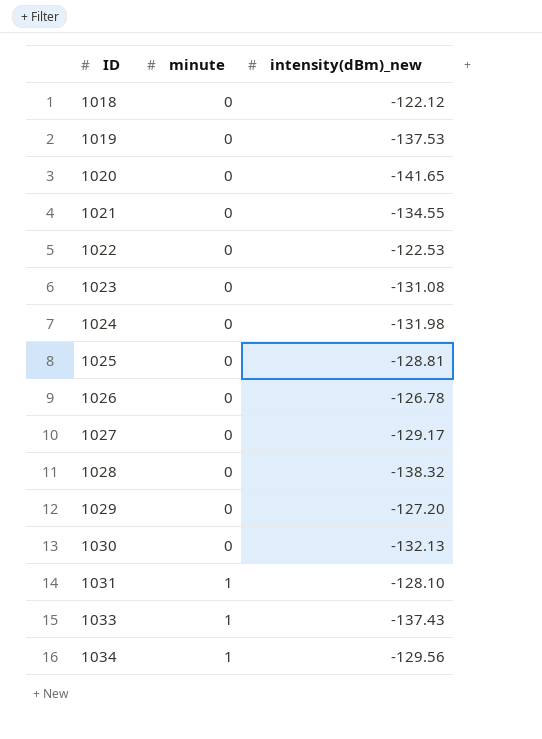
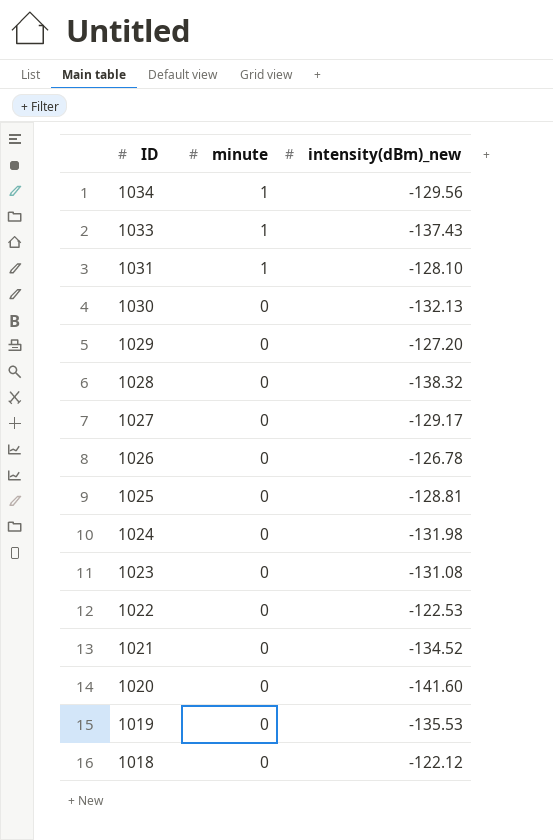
row order: ID ascending -> ID descending
1021 | intensity(dBm)_new: -134.55 -> -134.52
1020 | intensity(dBm)_new: -141.65 -> -141.60
1019 | intensity(dBm)_new: -137.53 -> -135.53

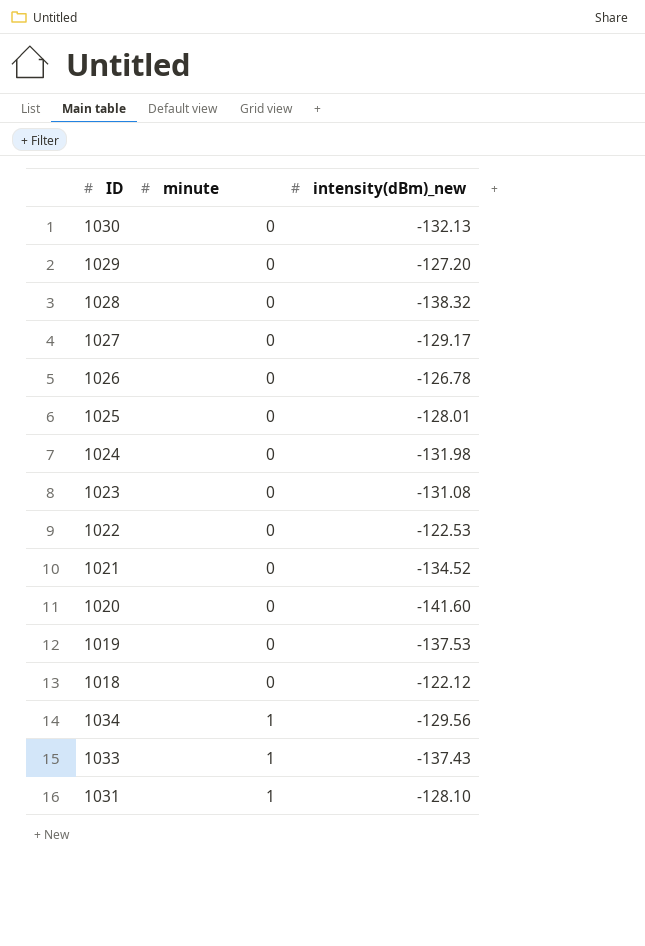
row order: ID descending -> minute ascending
1025 | intensity(dBm)_new: -128.81 -> -128.01
1019 | intensity(dBm)_new: -135.53 -> -137.53

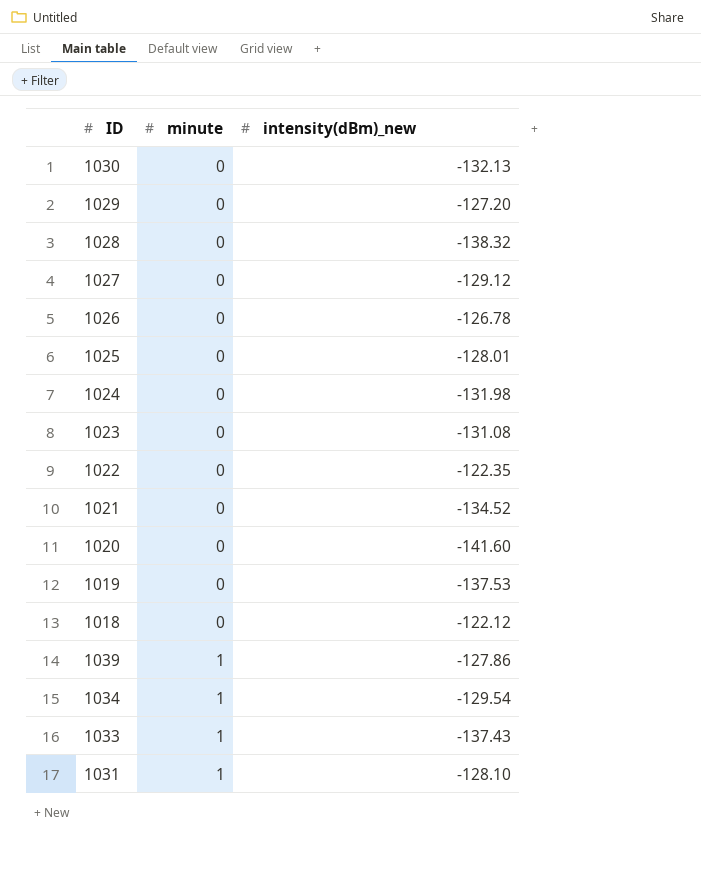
1027 | intensity(dBm)_new: -129.17 -> -129.12
1022 | intensity(dBm)_new: -122.53 -> -122.35
row 1039: none -> 1 | -127.86
1034 | intensity(dBm)_new: -129.56 -> -129.54

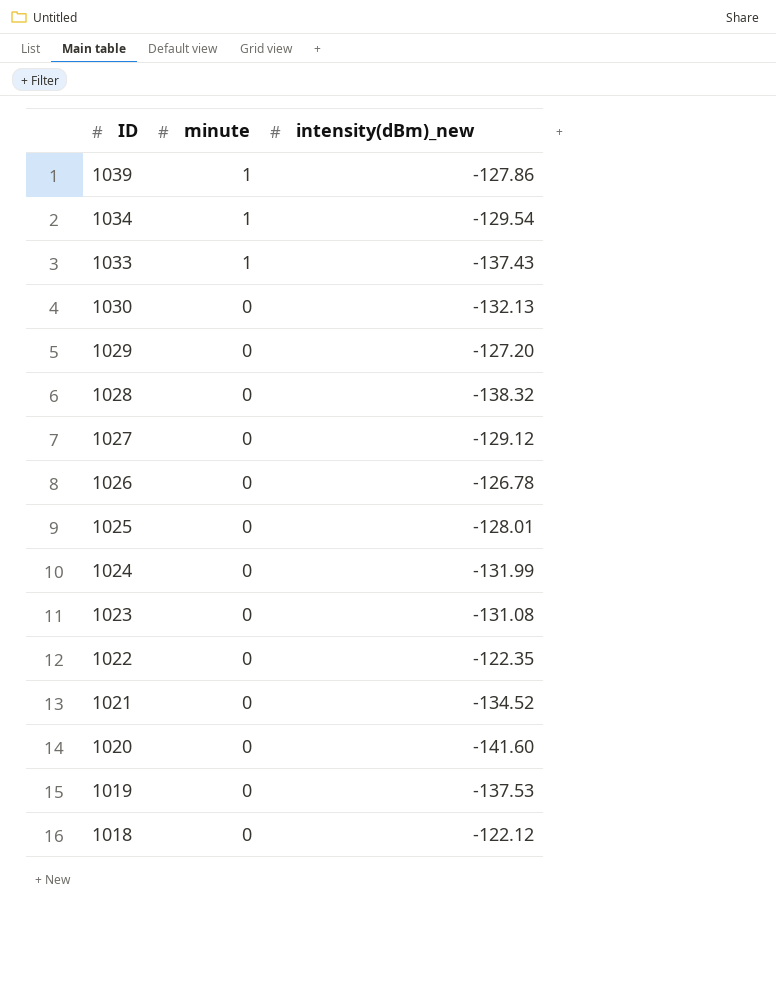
row order: minute ascending -> ID descending
row 1031: 1 | -128.10 -> none
1024 | intensity(dBm)_new: -131.98 -> -131.99

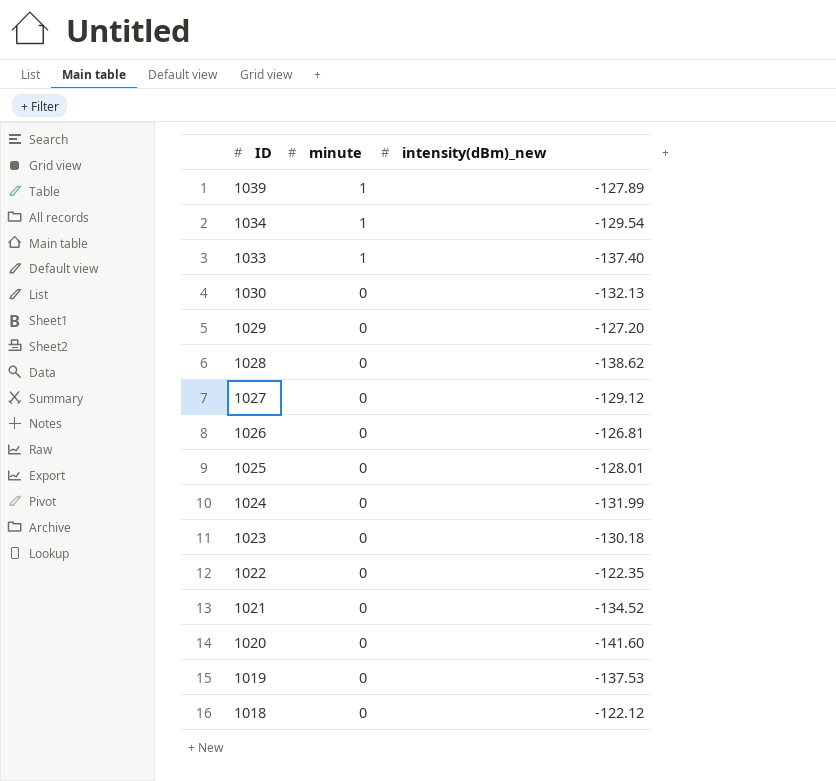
1039 | intensity(dBm)_new: -127.86 -> -127.89
1033 | intensity(dBm)_new: -137.43 -> -137.40
1028 | intensity(dBm)_new: -138.32 -> -138.62
1026 | intensity(dBm)_new: -126.78 -> -126.81
1023 | intensity(dBm)_new: -131.08 -> -130.18

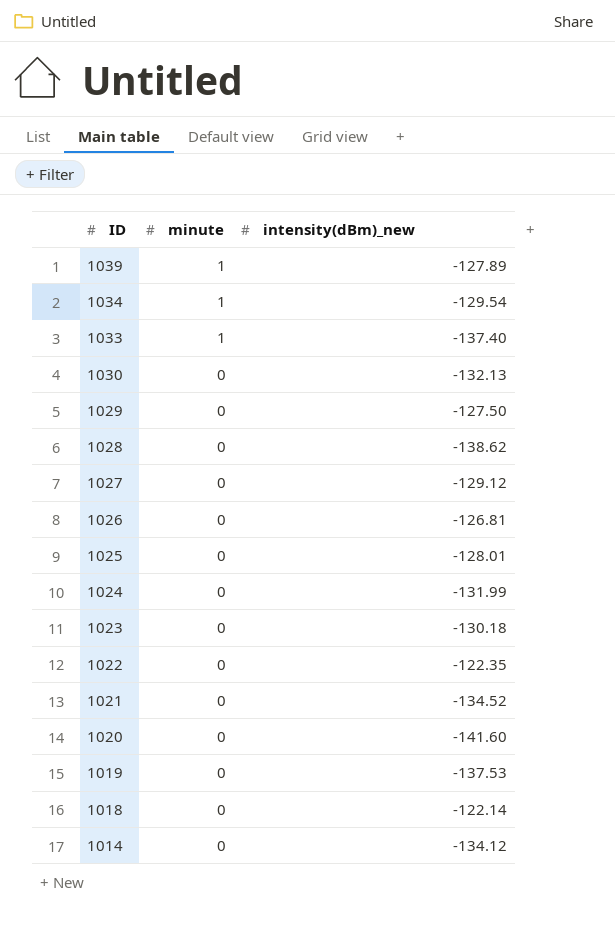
1029 | intensity(dBm)_new: -127.20 -> -127.50
1018 | intensity(dBm)_new: -122.12 -> -122.14
row 1014: none -> 0 | -134.12

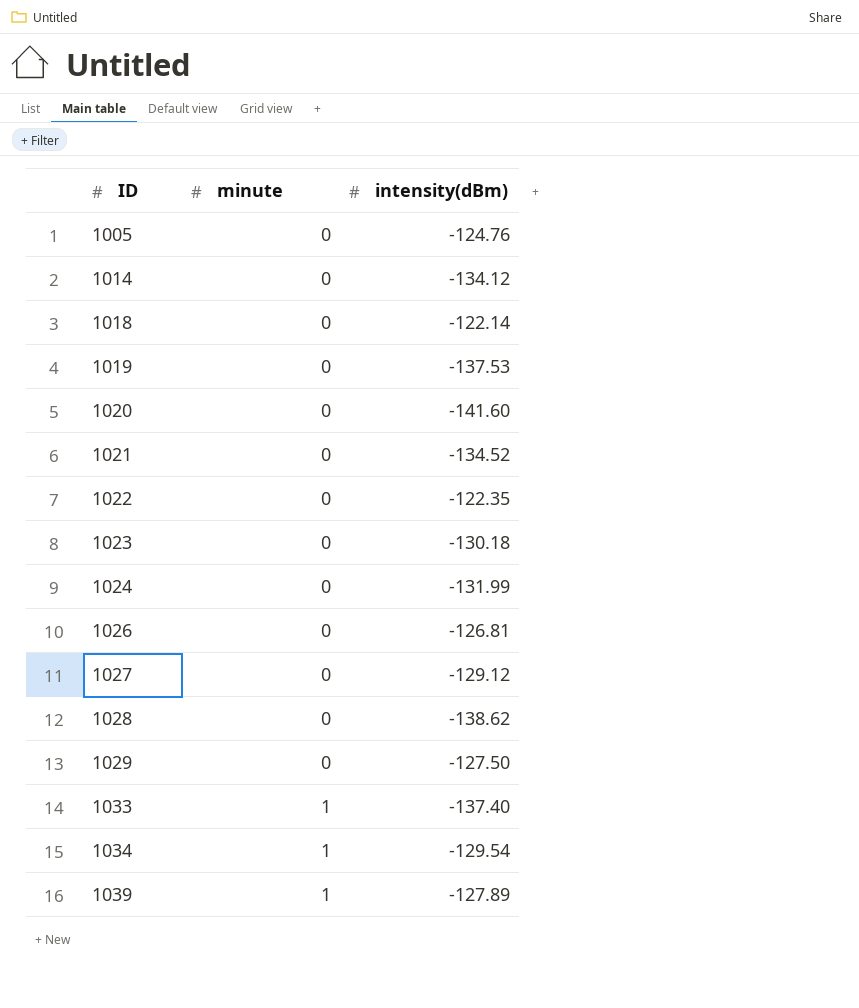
row order: ID descending -> ID ascending
column name: intensity(dBm)_new -> intensity(dBm)
row 1030: 0 | -132.13 -> none
row 1025: 0 | -128.01 -> none
row 1005: none -> 0 | -124.76

